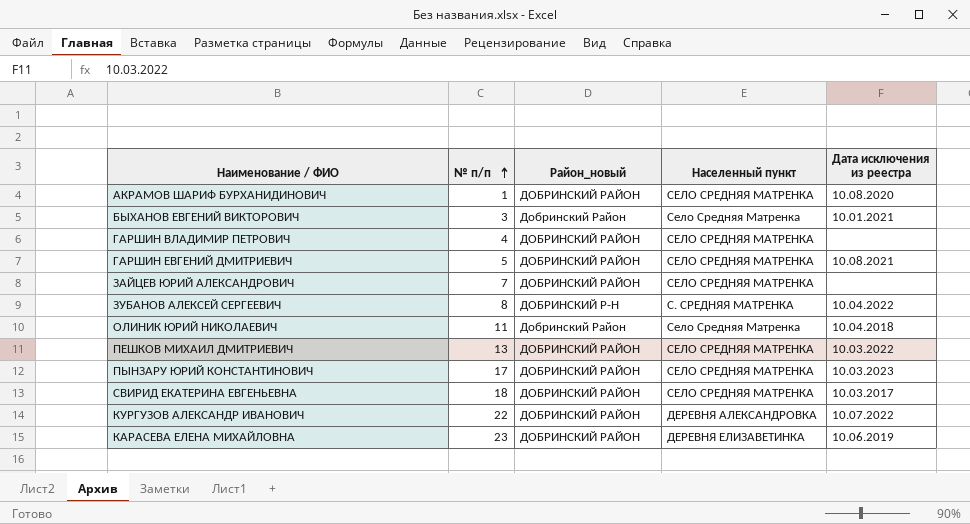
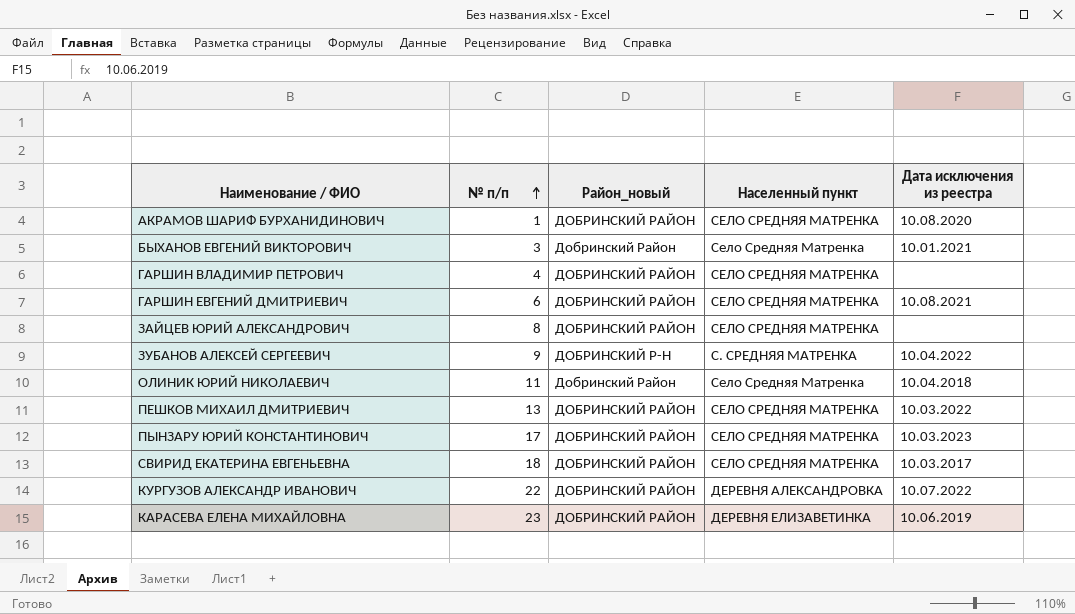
ГАРШИН ЕВГЕНИЙ ДМИТРИЕВИЧ | № п/п: 5 -> 6
ЗАЙЦЕВ ЮРИЙ АЛЕКСАНДРОВИЧ | № п/п: 7 -> 8
ЗУБАНОВ АЛЕКСЕЙ СЕРГЕЕВИЧ | № п/п: 8 -> 9

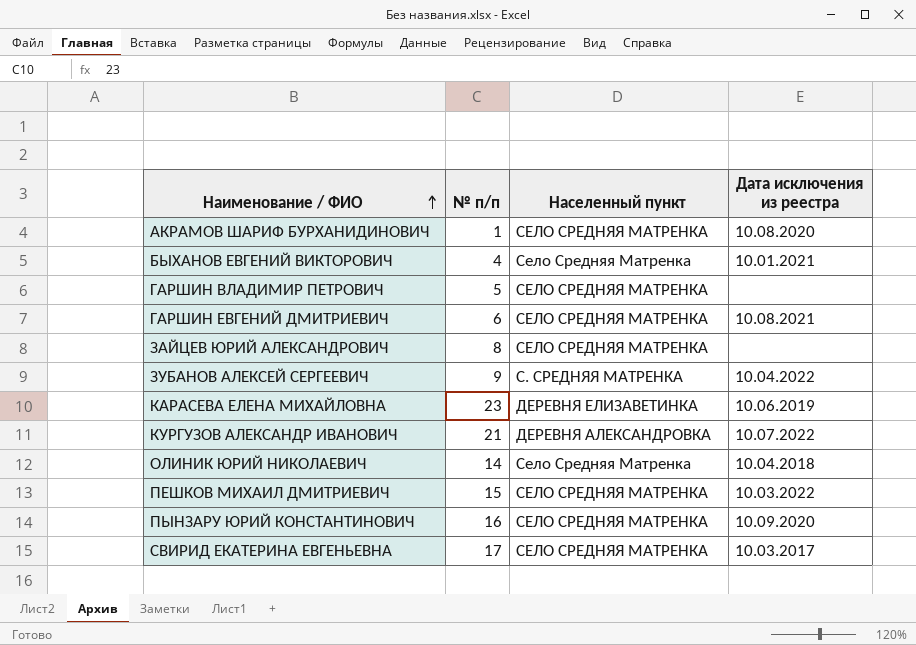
row order: № п/п ascending -> Наименование / ФИО ascending
column Район_новый | position: 3 -> none
БЫХАНОВ ЕВГЕНИЙ ВИКТОРОВИЧ | № п/п: 3 -> 4
ГАРШИН ВЛАДИМИР ПЕТРОВИЧ | № п/п: 4 -> 5
КУРГУЗОВ АЛЕКСАНДР ИВАНОВИЧ | № п/п: 22 -> 21
ОЛИНИК ЮРИЙ НИКОЛАЕВИЧ | № п/п: 11 -> 14
ПЕШКОВ МИХАИЛ ДМИТРИЕВИЧ | № п/п: 13 -> 15
ПЫНЗАРУ ЮРИЙ КОНСТАНТИНОВИЧ | № п/п: 17 -> 16
ПЫНЗАРУ ЮРИЙ КОНСТАНТИНОВИЧ | Дата исключения из реестра: 10.03.2023 -> 10.09.2020
СВИРИД ЕКАТЕРИНА ЕВГЕНЬЕВНА | № п/п: 18 -> 17

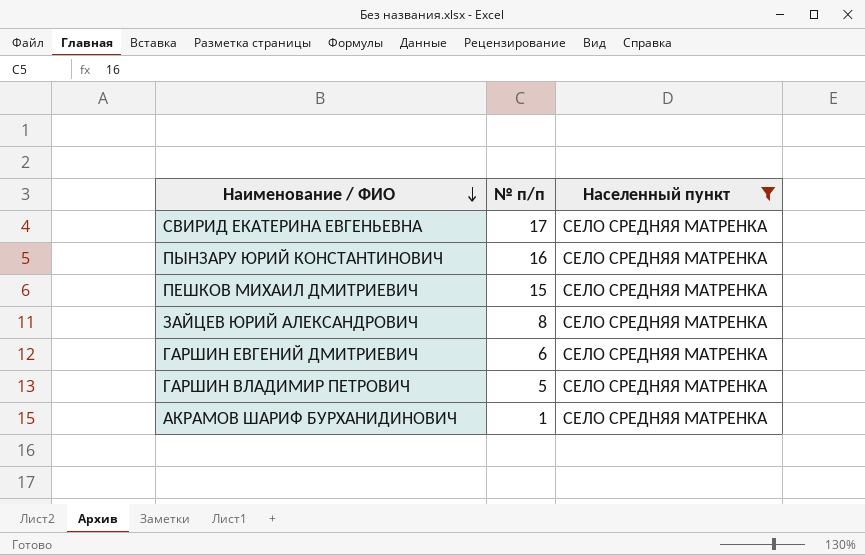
filter: none -> Населенный пункт = СЕЛО СРЕДНЯЯ МАТРЕНКА
row order: Наименование / ФИО ascending -> Наименование / ФИО descending
column Дата исключения из реестра | position: 4 -> none

